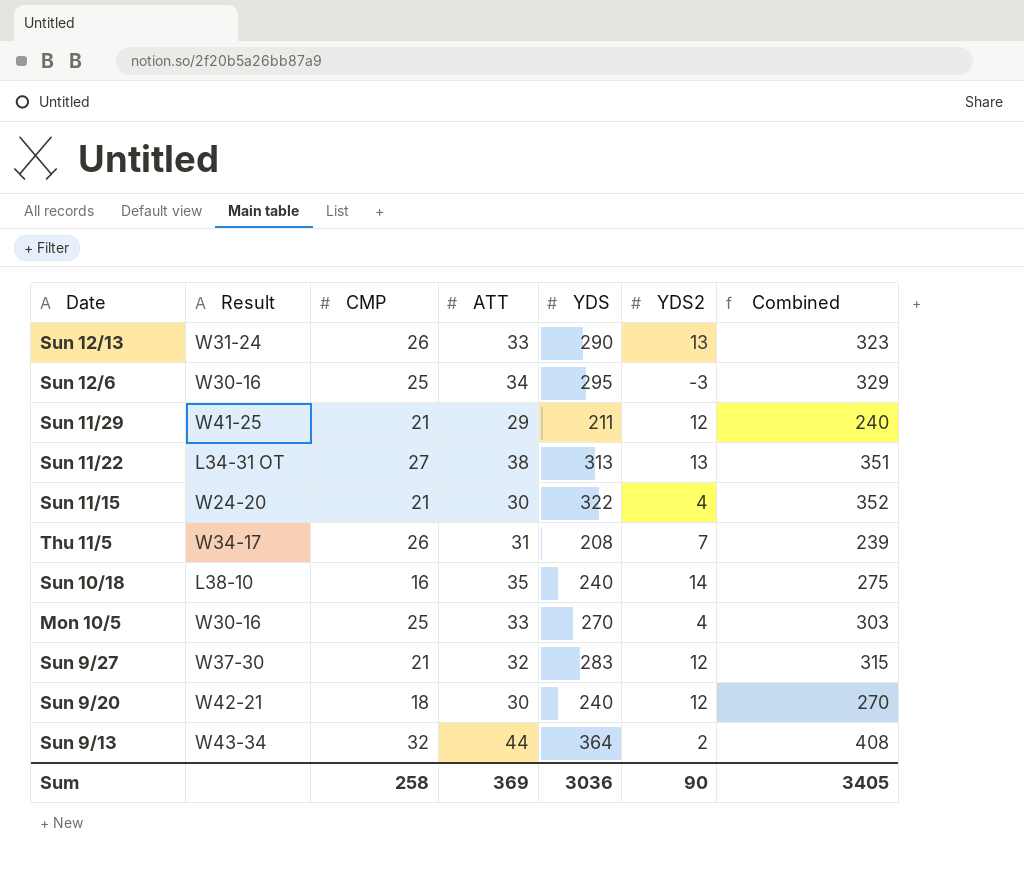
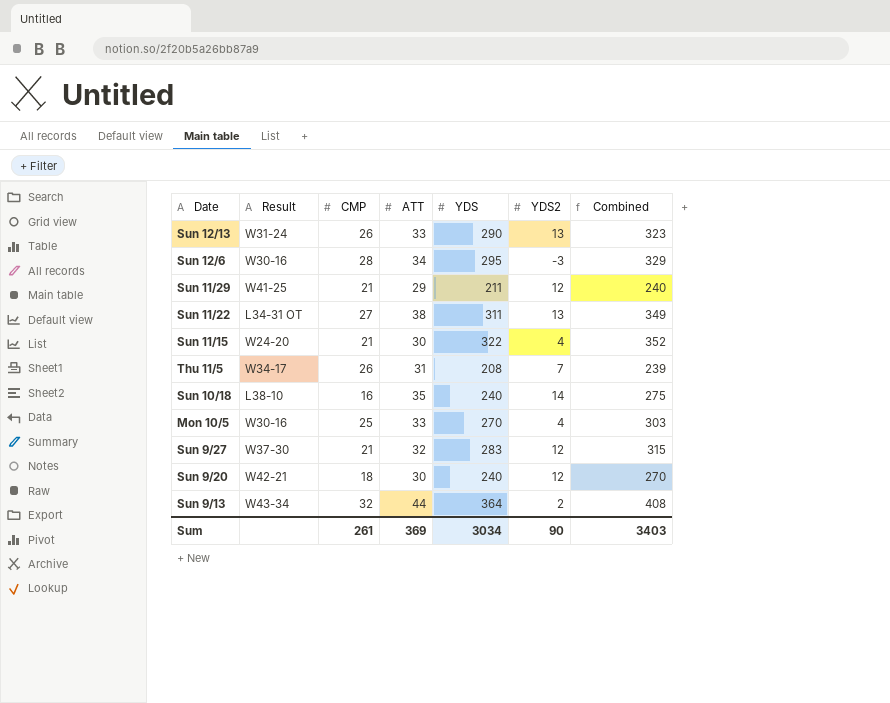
Sun 12/6 | CMP: 25 -> 28
Sun 11/22 | YDS: 313 -> 311
Sun 11/22 | Combined: 351 -> 349
Sum | CMP: 258 -> 261
Sum | YDS: 3036 -> 3034
Sum | Combined: 3405 -> 3403

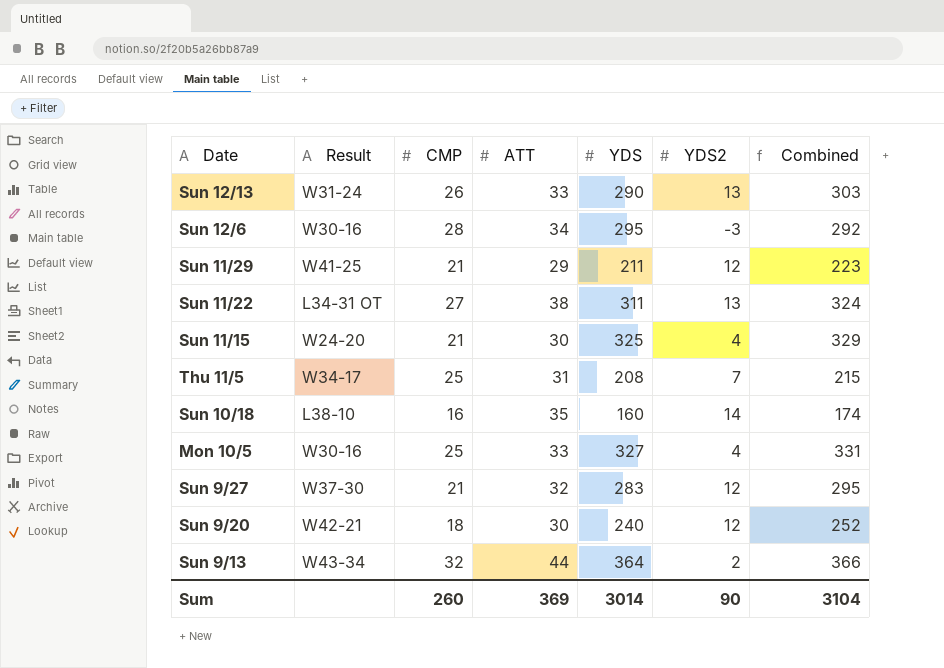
column Combined | formula: [ATT] + [YDS] -> [YDS] + [YDS2]
Sun 11/15 | YDS: 322 -> 325
Thu 11/5 | CMP: 26 -> 25
Sun 10/18 | YDS: 240 -> 160
Mon 10/5 | YDS: 270 -> 327
Sum | CMP: 261 -> 260
Sum | YDS: 3034 -> 3014
Sum | Combined: 3403 -> 3104

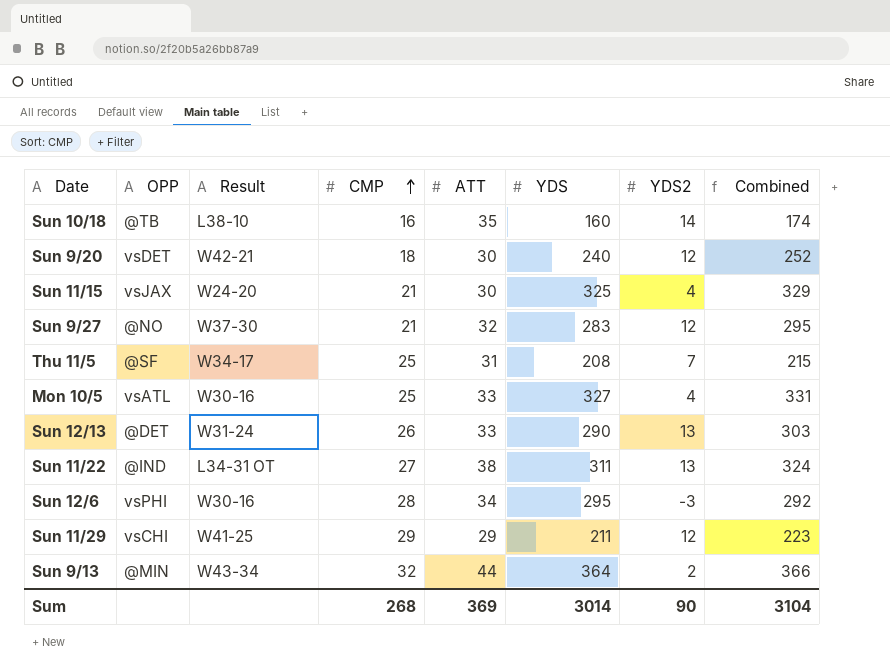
row order: none -> CMP ascending
column OPP | position: none -> 2
Sun 11/29 | CMP: 21 -> 29
Sum | CMP: 260 -> 268

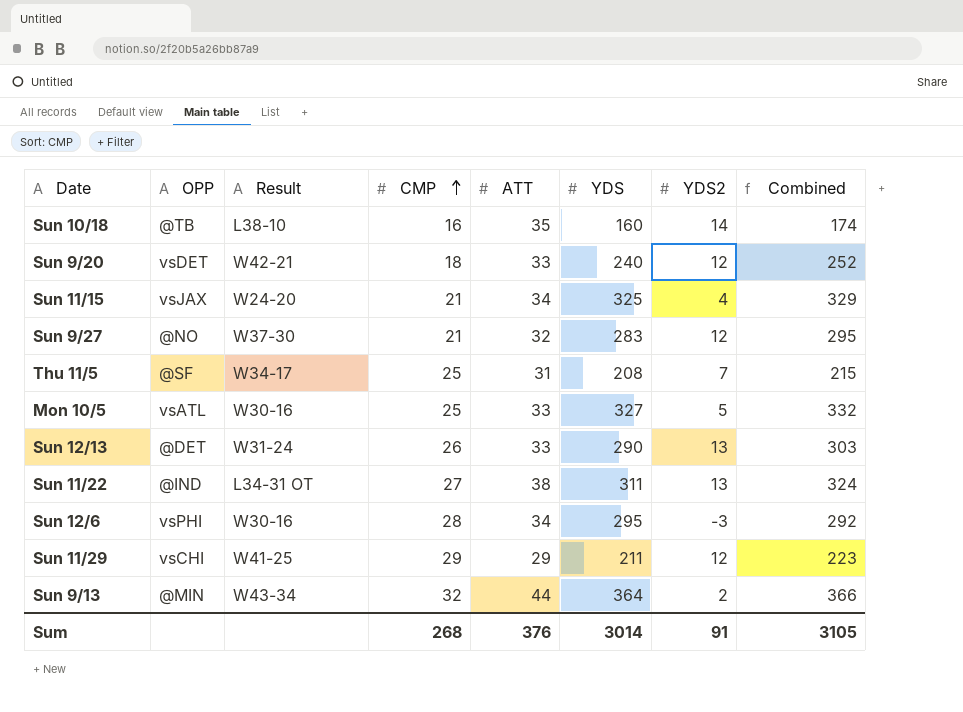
Sun 9/20 | ATT: 30 -> 33
Sun 11/15 | ATT: 30 -> 34
Mon 10/5 | YDS2: 4 -> 5
Mon 10/5 | Combined: 331 -> 332
Sum | ATT: 369 -> 376
Sum | YDS2: 90 -> 91
Sum | Combined: 3104 -> 3105

